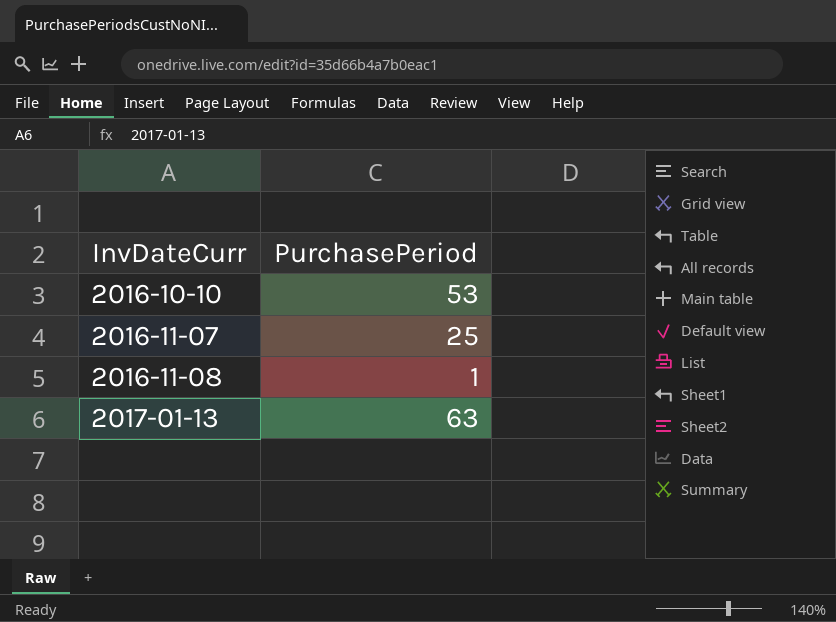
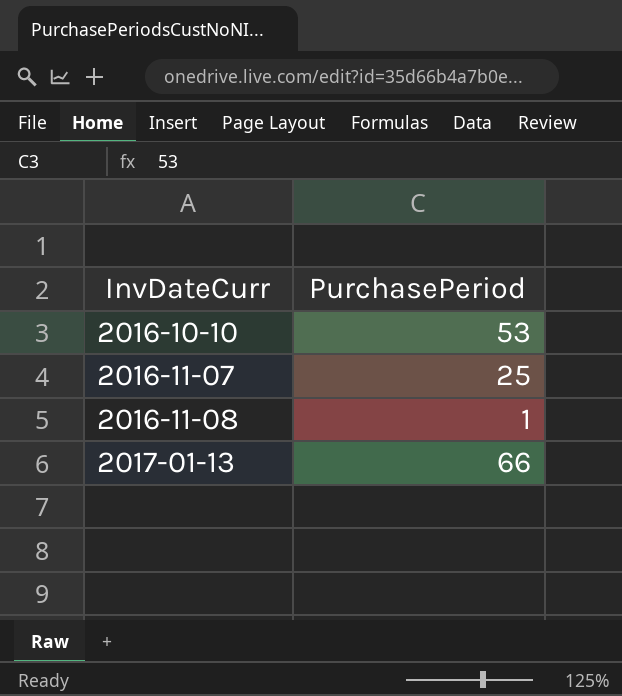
2017-01-13 | PurchasePeriod: 63 -> 66

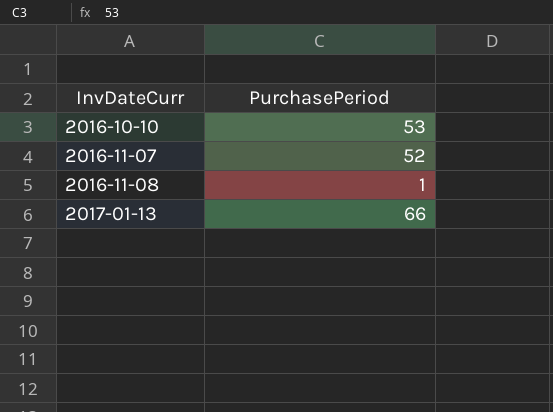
2016-11-07 | PurchasePeriod: 25 -> 52

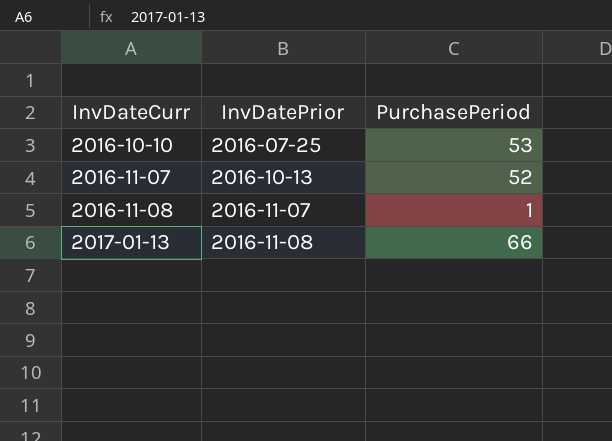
column InvDatePrior | position: none -> 2

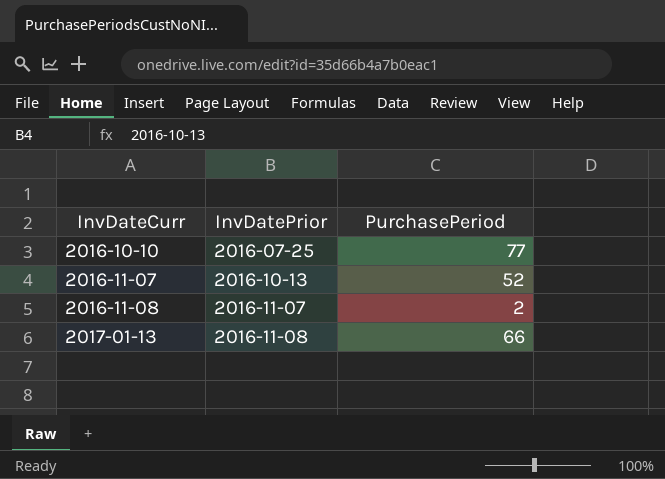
2016-10-10 | PurchasePeriod: 53 -> 77
2016-11-08 | PurchasePeriod: 1 -> 2

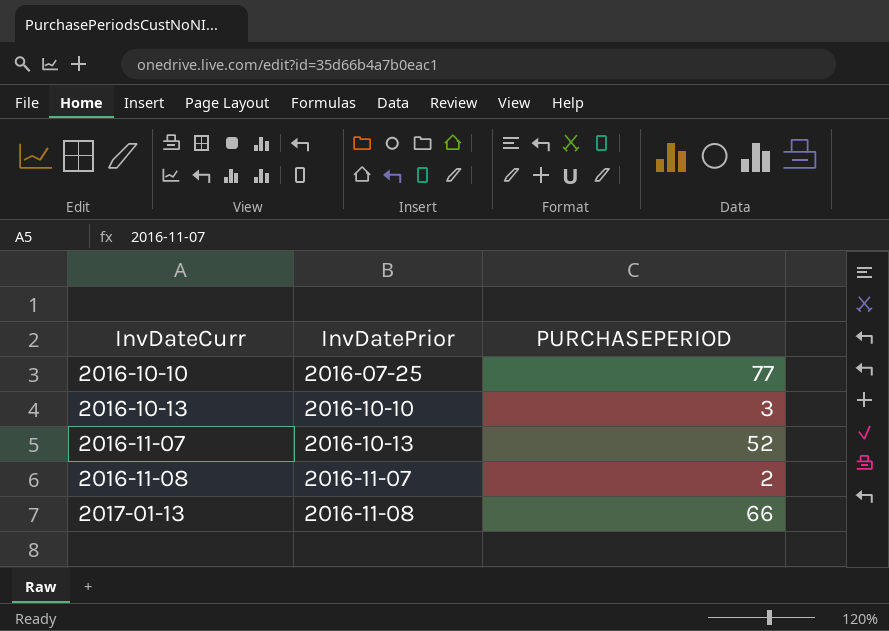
column name: PurchasePeriod -> PURCHASEPERIOD
row 2016-10-13: none -> 2016-10-10 | 3

